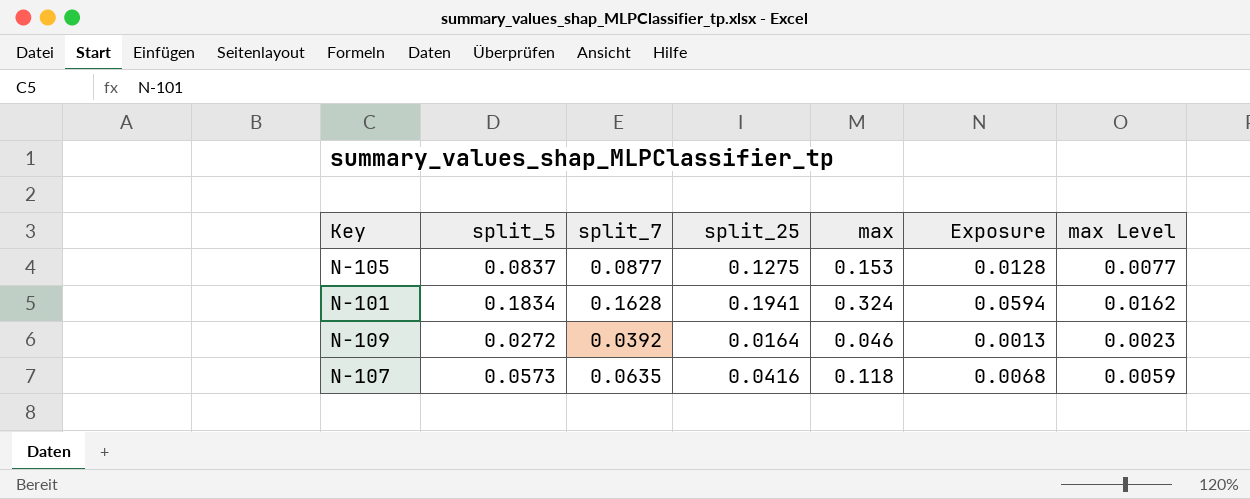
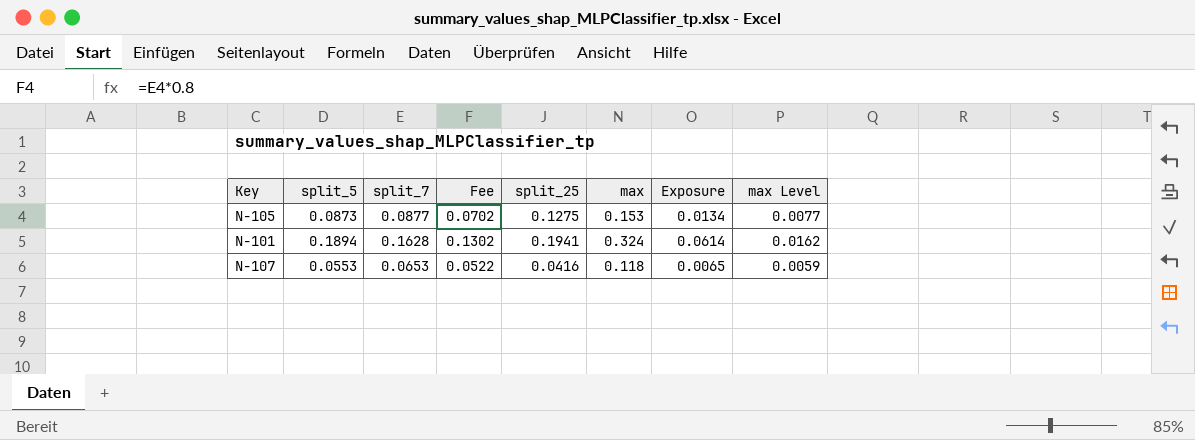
column Fee | formula: none -> [split_7] * 0.8
row N-109: 0.0272 | 0.0392 | 0.0164 | 0.046 | 0.0013 | 0.0023 -> none
N-105 | split_5: 0.0837 -> 0.0873
N-105 | Exposure: 0.0128 -> 0.0134
N-101 | split_5: 0.1834 -> 0.1894
N-101 | Exposure: 0.0594 -> 0.0614
N-107 | split_5: 0.0573 -> 0.0553
N-107 | split_7: 0.0635 -> 0.0653
N-107 | Exposure: 0.0068 -> 0.0065

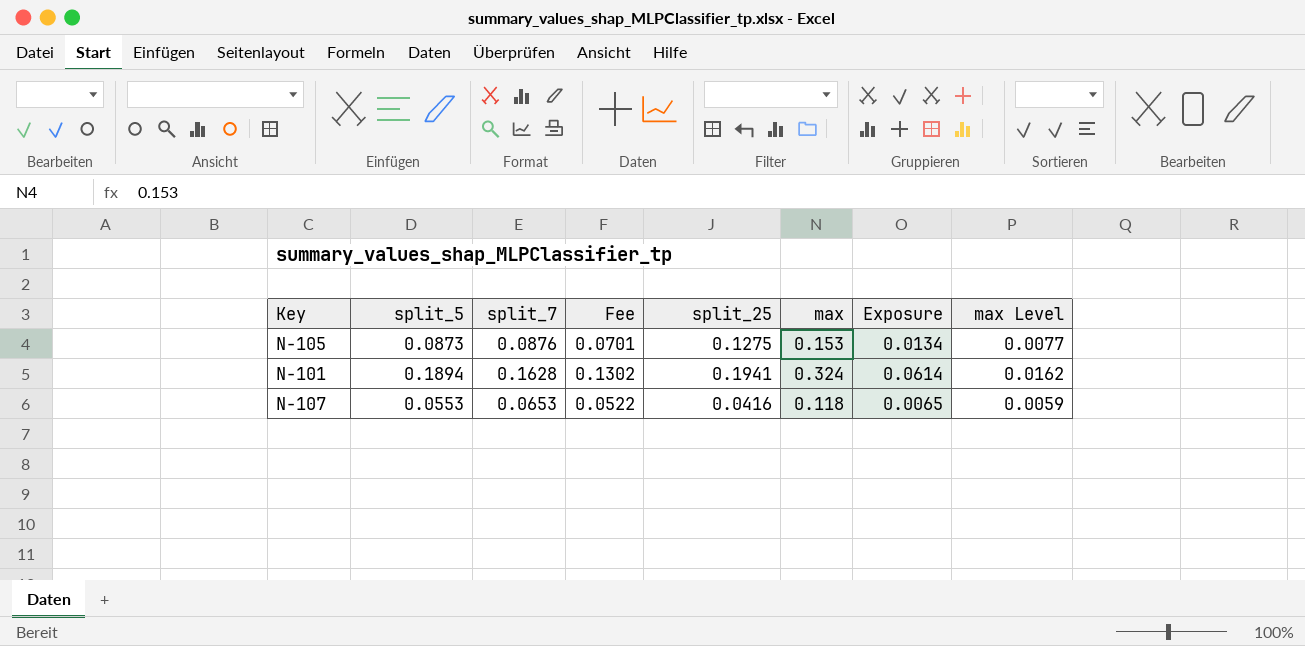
N-105 | split_7: 0.0877 -> 0.0876
N-105 | Fee: 0.0702 -> 0.0701

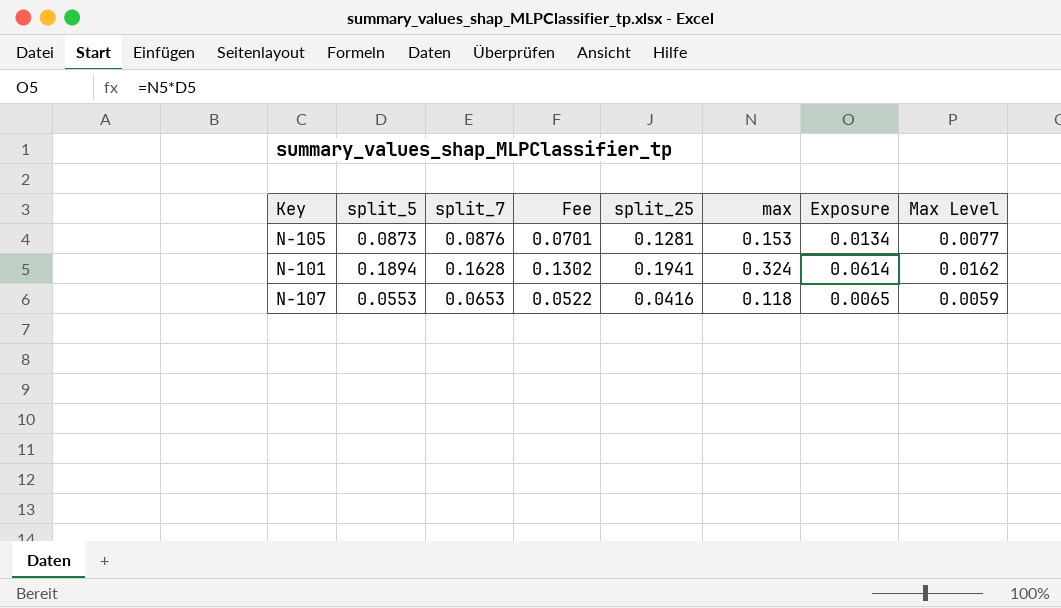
column name: max Level -> Max Level
N-105 | split_25: 0.1275 -> 0.1281

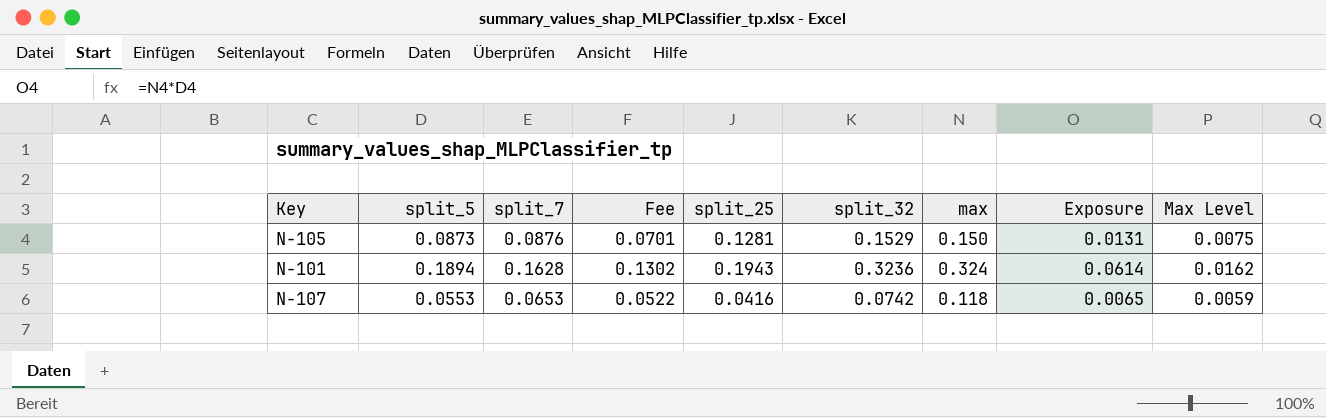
column split_32 | position: none -> 6
N-105 | max: 0.153 -> 0.150
N-105 | Exposure: 0.0134 -> 0.0131
N-105 | Max Level: 0.0077 -> 0.0075
N-101 | split_25: 0.1941 -> 0.1943

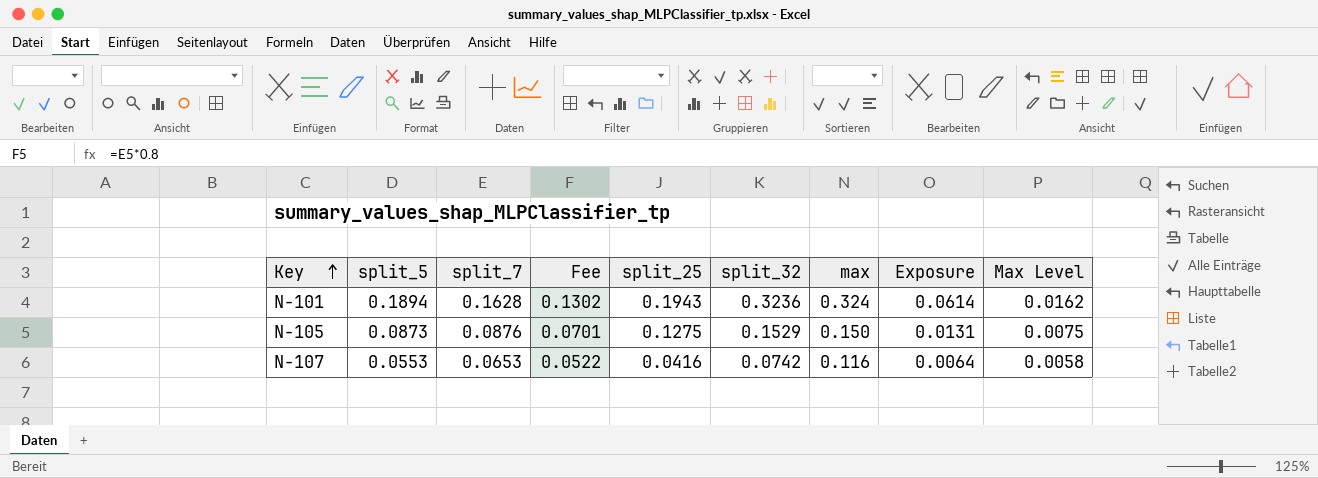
row order: none -> Key ascending
N-105 | split_25: 0.1281 -> 0.1275
N-107 | max: 0.118 -> 0.116
N-107 | Exposure: 0.0065 -> 0.0064
N-107 | Max Level: 0.0059 -> 0.0058

